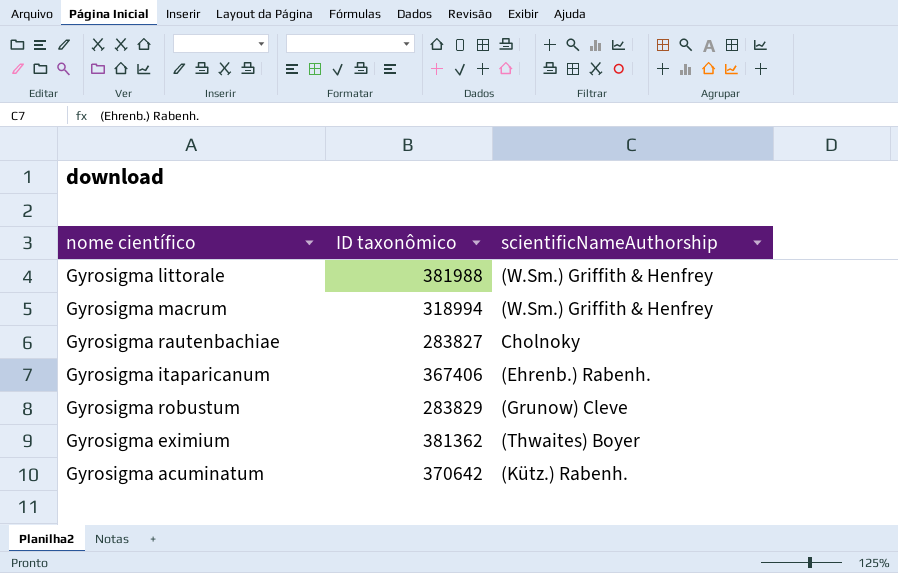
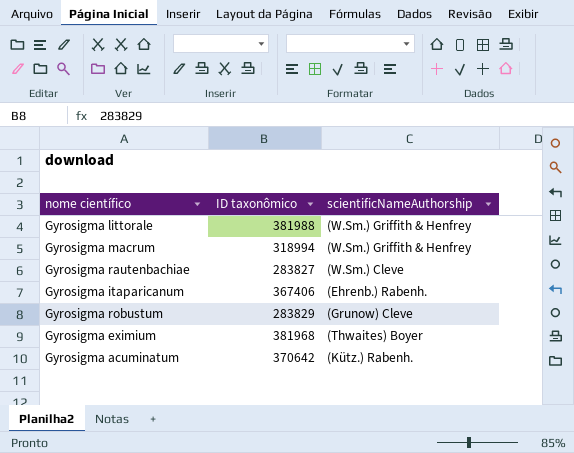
Gyrosigma rautenbachiae | scientificNameAuthorship: Cholnoky -> (W.Sm.) Cleve
Gyrosigma eximium | ID taxonômico: 381362 -> 381968

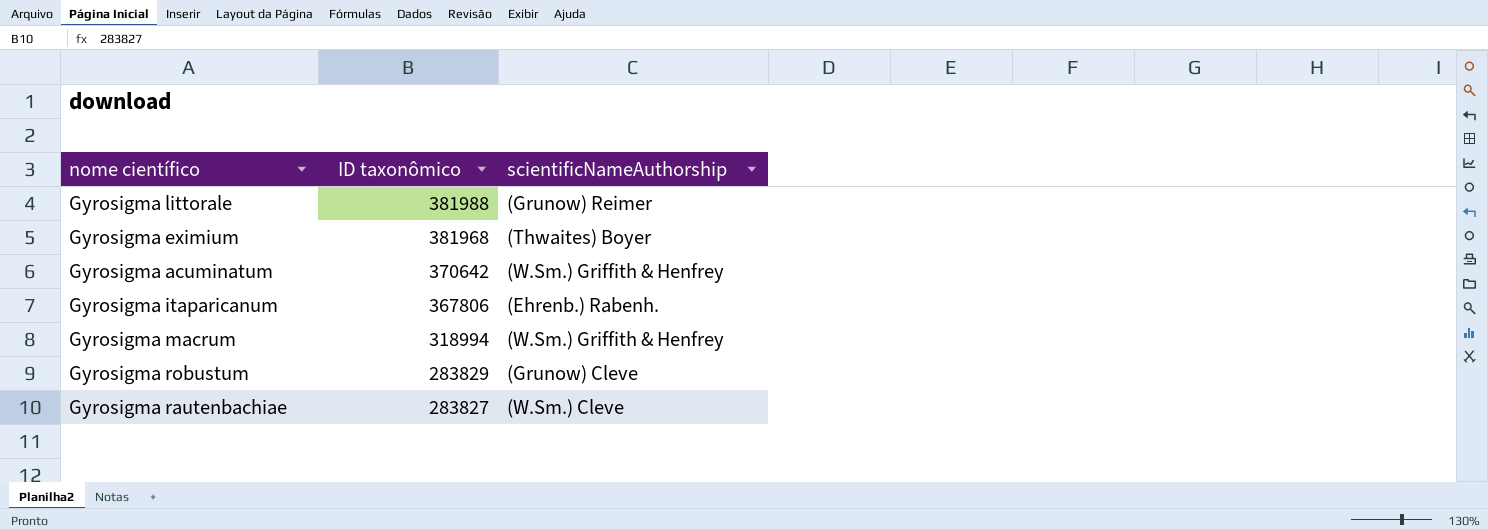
row order: none -> ID taxonômico descending
Gyrosigma littorale | scientificNameAuthorship: (W.Sm.) Griffith & Henfrey -> (Grunow) Reimer
Gyrosigma acuminatum | scientificNameAuthorship: (Kütz.) Rabenh. -> (W.Sm.) Griffith & Henfrey
Gyrosigma itaparicanum | ID taxonômico: 367406 -> 367806

